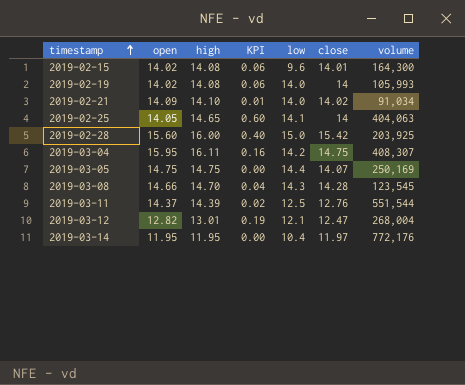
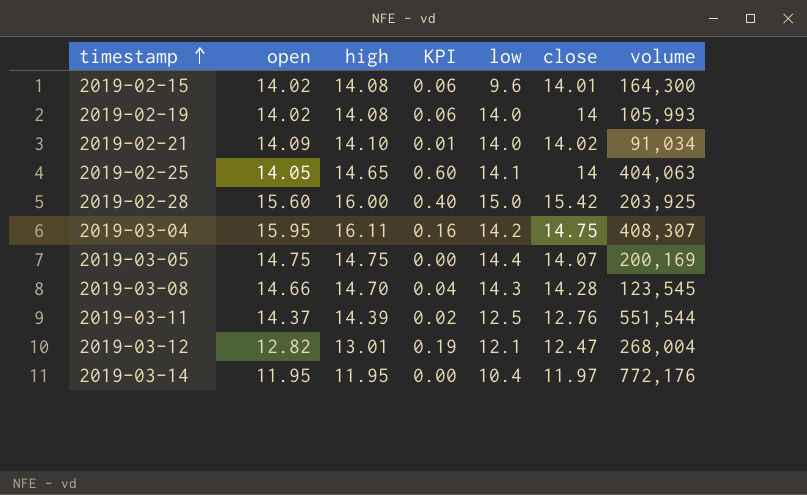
2019-03-05 | volume: 250,169 -> 200,169

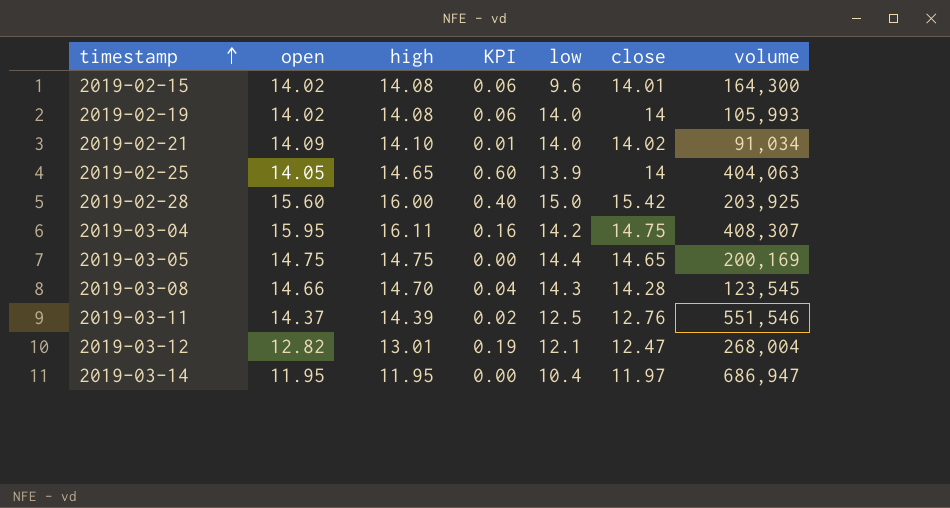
2019-02-25 | low: 14.1 -> 13.9
2019-03-05 | close: 14.07 -> 14.65
2019-03-11 | volume: 551,544 -> 551,546
2019-03-14 | volume: 772,176 -> 686,947

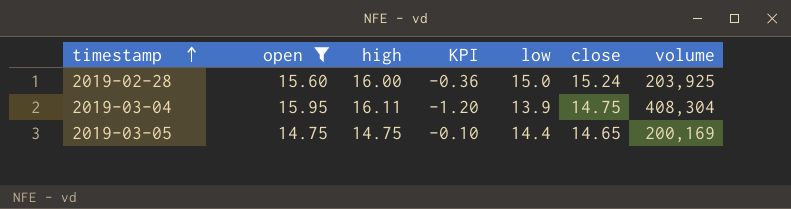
filter: none -> open >= 14.75
column KPI | formula: [high] - [open] -> [close] - [open]
2019-02-28 | close: 15.42 -> 15.24
2019-03-04 | low: 14.2 -> 13.9
2019-03-04 | volume: 408,307 -> 408,304

